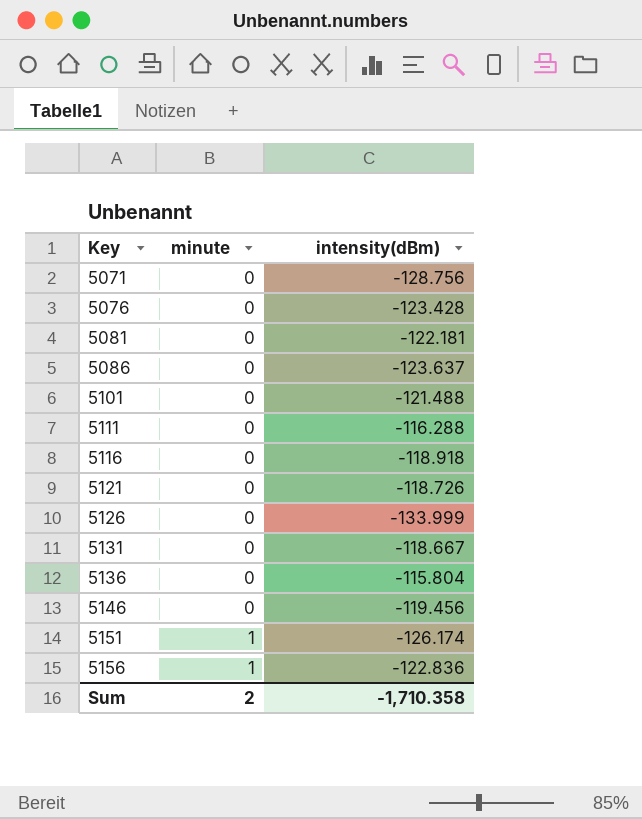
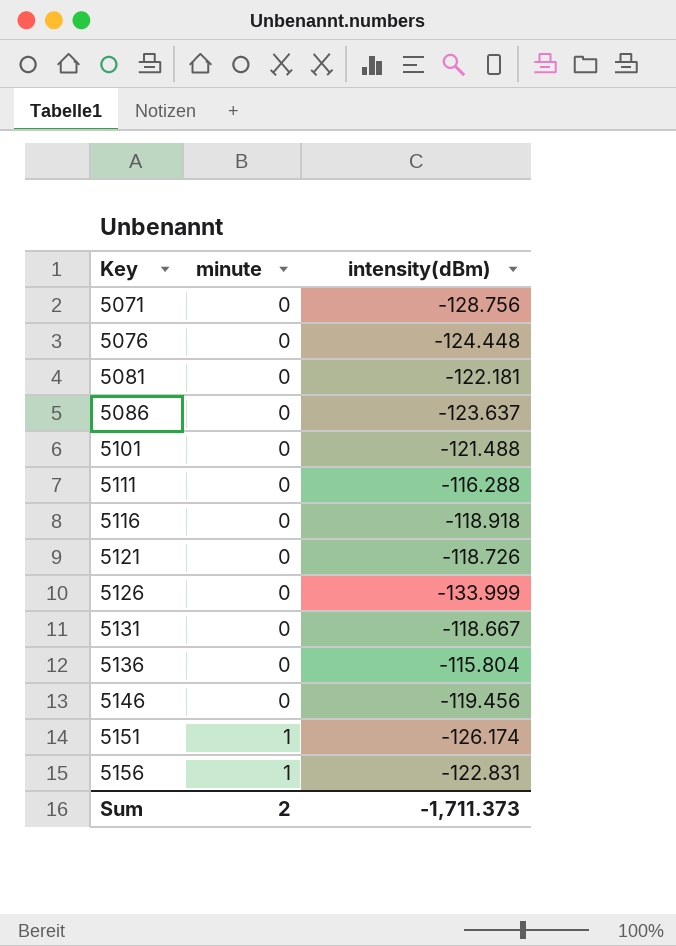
5076 | intensity(dBm): -123.428 -> -124.448
5156 | intensity(dBm): -122.836 -> -122.831
Sum | intensity(dBm): -1,710.358 -> -1,711.373

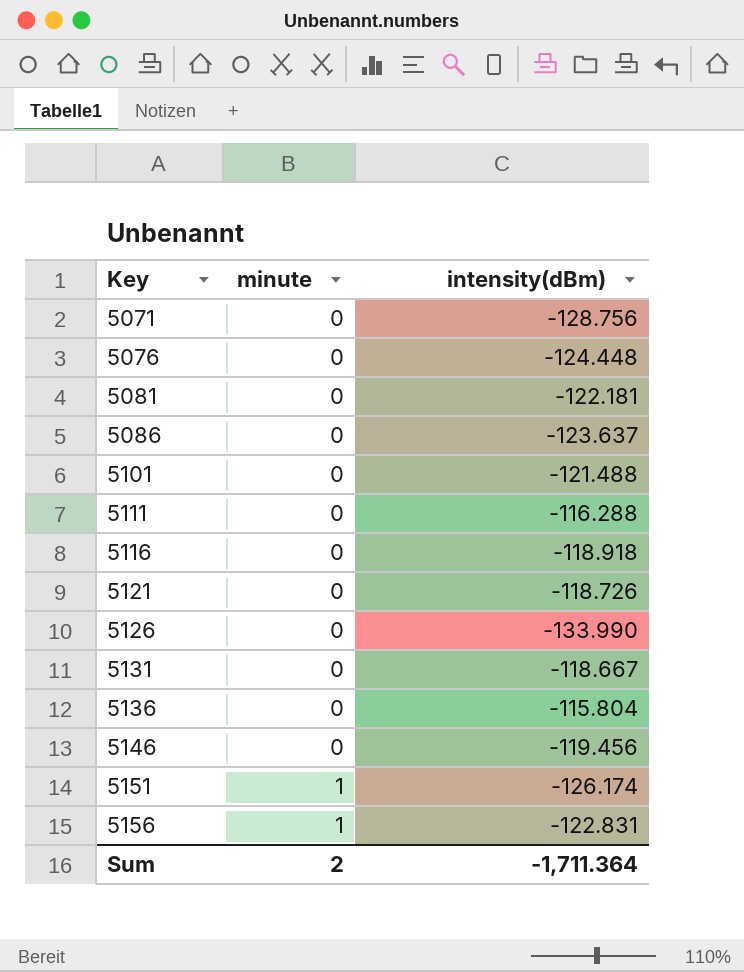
5126 | intensity(dBm): -133.999 -> -133.990
Sum | intensity(dBm): -1,711.373 -> -1,711.364

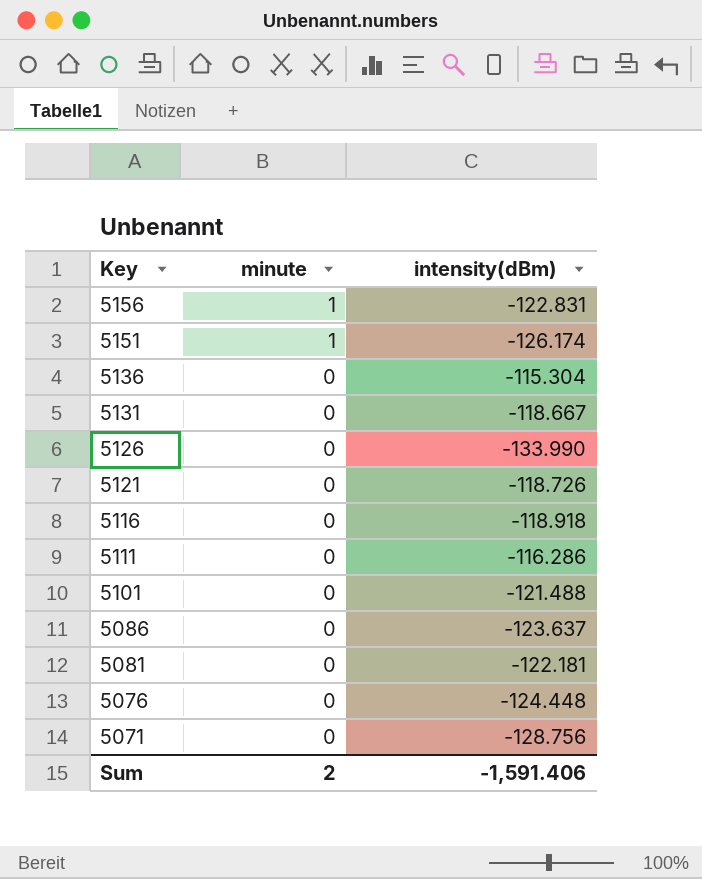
row order: Key ascending -> Key descending
row 5146: 0 | -119.456 -> none
5136 | intensity(dBm): -115.804 -> -115.304
5111 | intensity(dBm): -116.288 -> -116.286
Sum | intensity(dBm): -1,711.364 -> -1,591.406

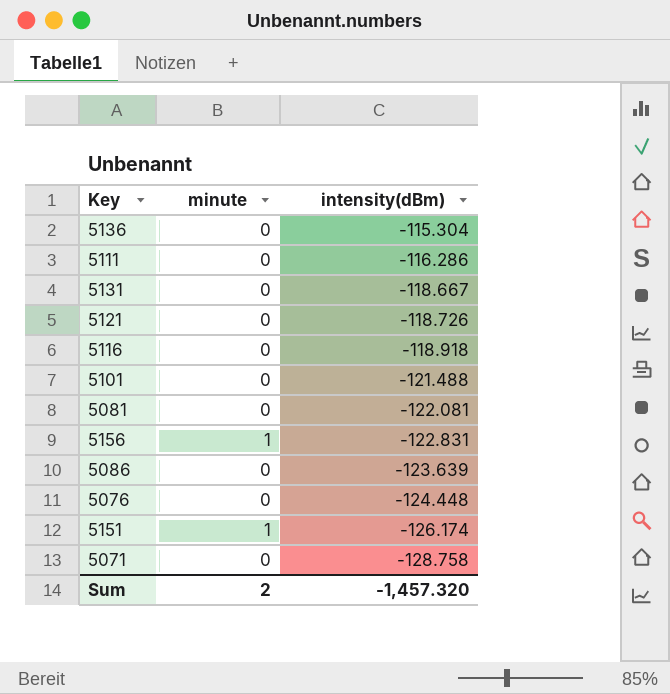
row order: Key descending -> intensity(dBm) descending
row 5126: 0 | -133.990 -> none
5081 | intensity(dBm): -122.181 -> -122.081
5086 | intensity(dBm): -123.637 -> -123.639
5071 | intensity(dBm): -128.756 -> -128.758
Sum | intensity(dBm): -1,591.406 -> -1,457.320

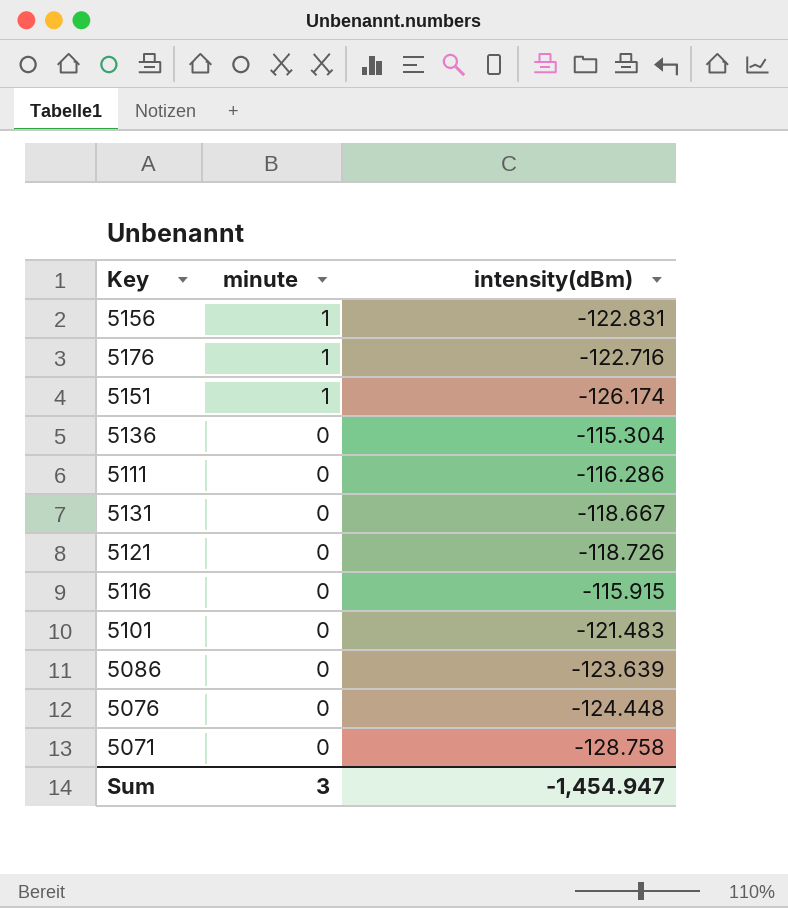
row order: intensity(dBm) descending -> minute descending
row 5081: 0 | -122.081 -> none
row 5176: none -> 1 | -122.716
5116 | intensity(dBm): -118.918 -> -115.915
5101 | intensity(dBm): -121.488 -> -121.483
Sum | minute: 2 -> 3
Sum | intensity(dBm): -1,457.320 -> -1,454.947

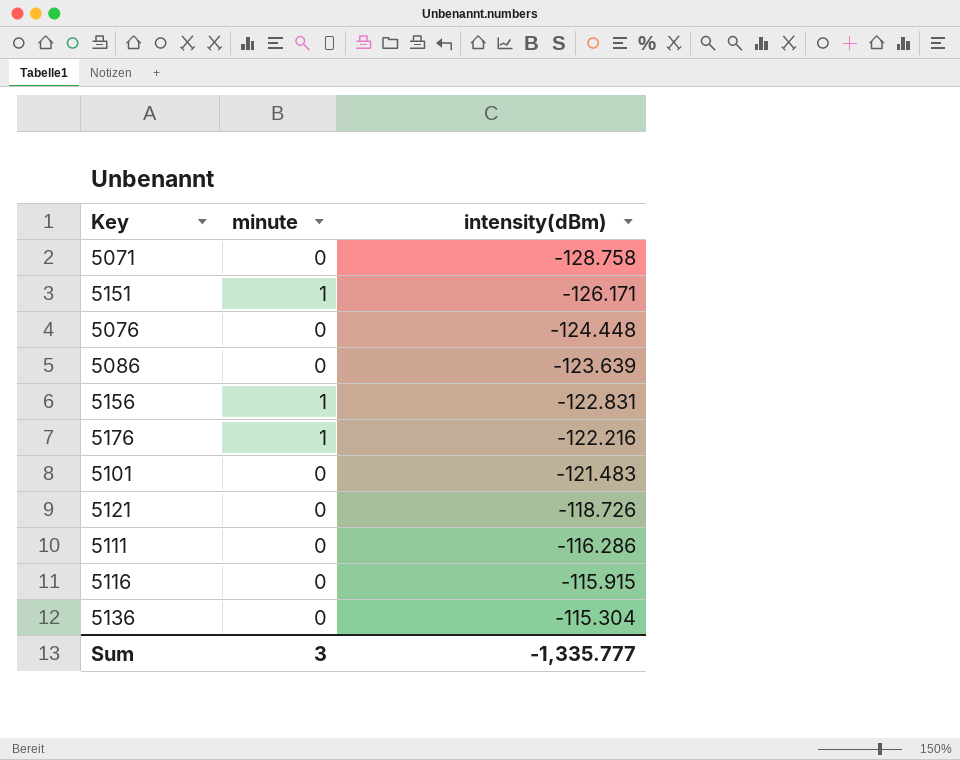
row order: minute descending -> intensity(dBm) ascending
row 5131: 0 | -118.667 -> none
5151 | intensity(dBm): -126.174 -> -126.171
5176 | intensity(dBm): -122.716 -> -122.216
Sum | intensity(dBm): -1,454.947 -> -1,335.777

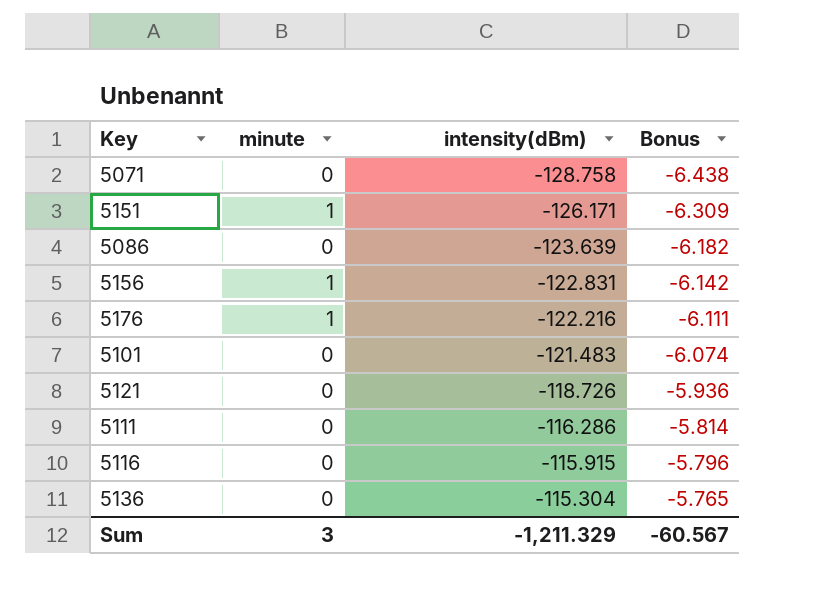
column Bonus | formula: none -> [intensity(dBm)] * 0.05
row 5076: 0 | -124.448 -> none
Sum | intensity(dBm): -1,335.777 -> -1,211.329

